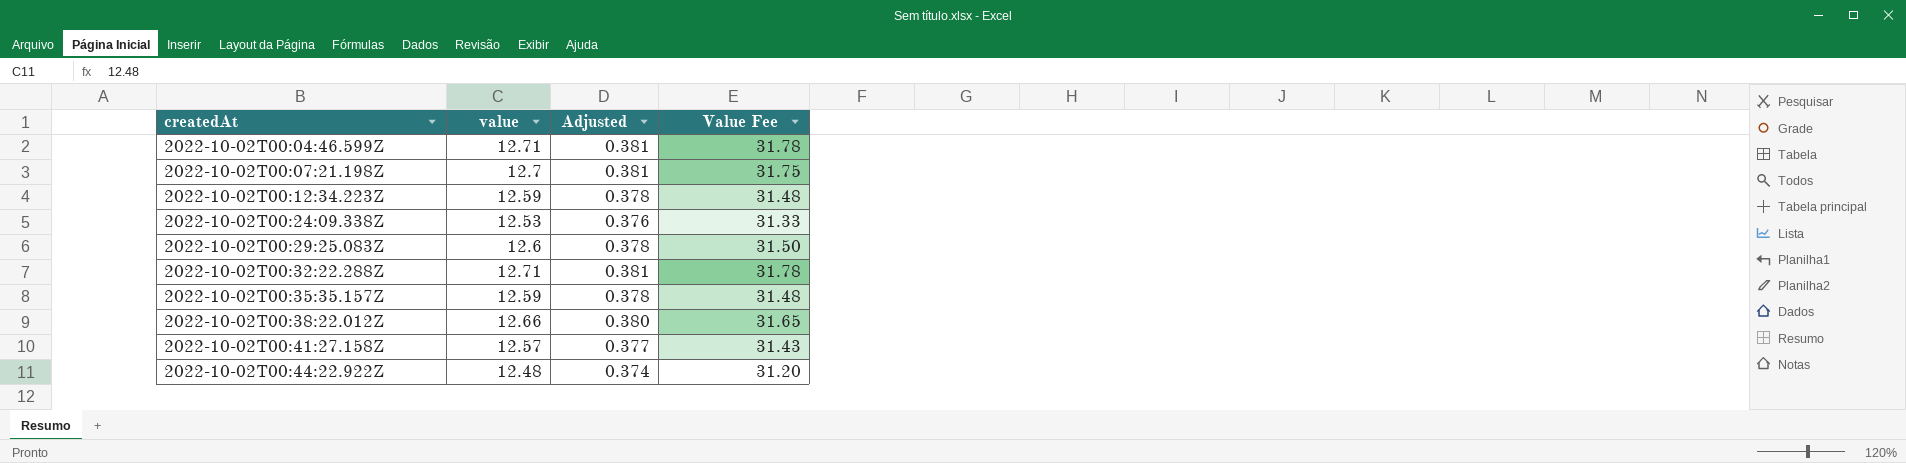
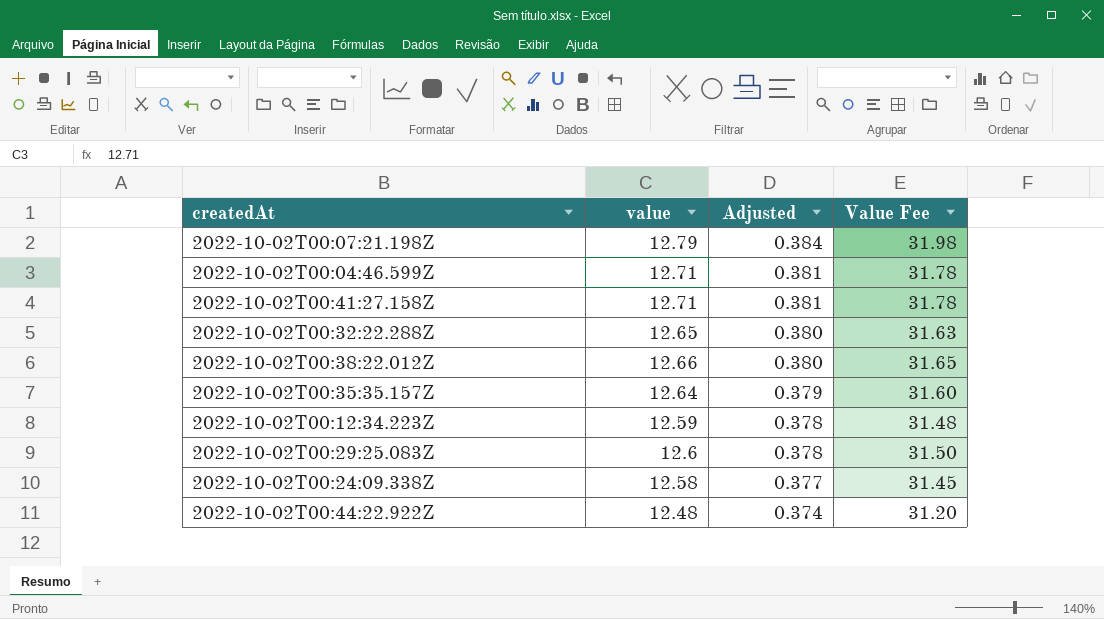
row order: createdAt ascending -> Adjusted descending
2022-10-02T00:07:21.198Z | value: 12.7 -> 12.79
2022-10-02T00:07:21.198Z | Adjusted: 0.381 -> 0.384
2022-10-02T00:07:21.198Z | Value Fee: 31.75 -> 31.98
2022-10-02T00:41:27.158Z | value: 12.57 -> 12.71
2022-10-02T00:41:27.158Z | Adjusted: 0.377 -> 0.381
2022-10-02T00:41:27.158Z | Value Fee: 31.43 -> 31.78
2022-10-02T00:32:22.288Z | value: 12.71 -> 12.65
2022-10-02T00:32:22.288Z | Adjusted: 0.381 -> 0.380
2022-10-02T00:32:22.288Z | Value Fee: 31.78 -> 31.63
2022-10-02T00:35:35.157Z | value: 12.59 -> 12.64
2022-10-02T00:35:35.157Z | Adjusted: 0.378 -> 0.379
2022-10-02T00:35:35.157Z | Value Fee: 31.48 -> 31.60
2022-10-02T00:24:09.338Z | value: 12.53 -> 12.58
2022-10-02T00:24:09.338Z | Adjusted: 0.376 -> 0.377
2022-10-02T00:24:09.338Z | Value Fee: 31.33 -> 31.45

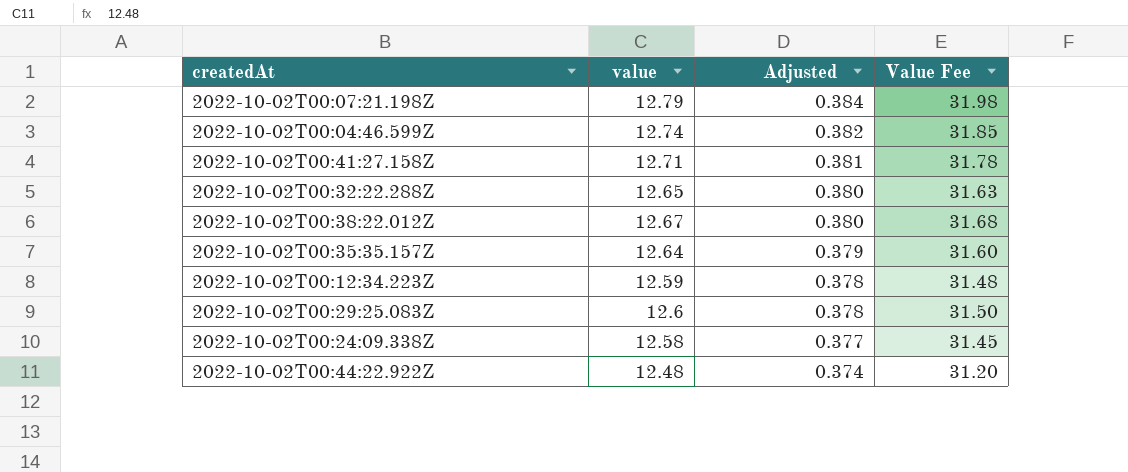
2022-10-02T00:04:46.599Z | value: 12.71 -> 12.74
2022-10-02T00:04:46.599Z | Adjusted: 0.381 -> 0.382
2022-10-02T00:04:46.599Z | Value Fee: 31.78 -> 31.85
2022-10-02T00:38:22.012Z | value: 12.66 -> 12.67
2022-10-02T00:38:22.012Z | Value Fee: 31.65 -> 31.68

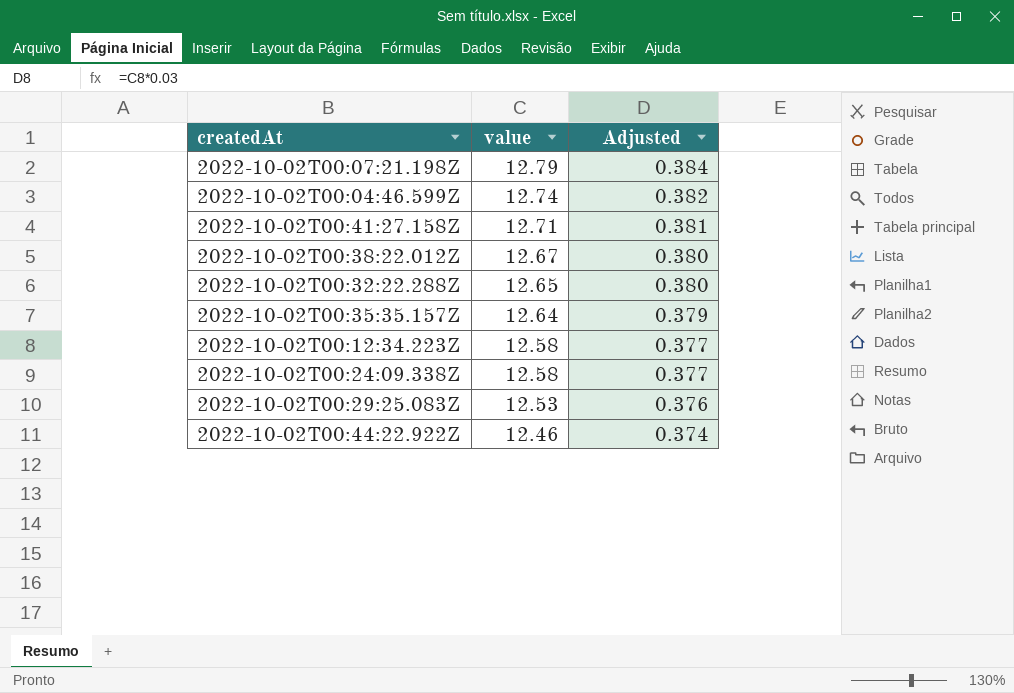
row order: Adjusted descending -> value descending
column Value Fee | formula: [value] * 2.5 -> none
2022-10-02T00:12:34.223Z | value: 12.59 -> 12.58
2022-10-02T00:12:34.223Z | Adjusted: 0.378 -> 0.377
2022-10-02T00:29:25.083Z | value: 12.6 -> 12.53
2022-10-02T00:29:25.083Z | Adjusted: 0.378 -> 0.376
2022-10-02T00:44:22.922Z | value: 12.48 -> 12.46

